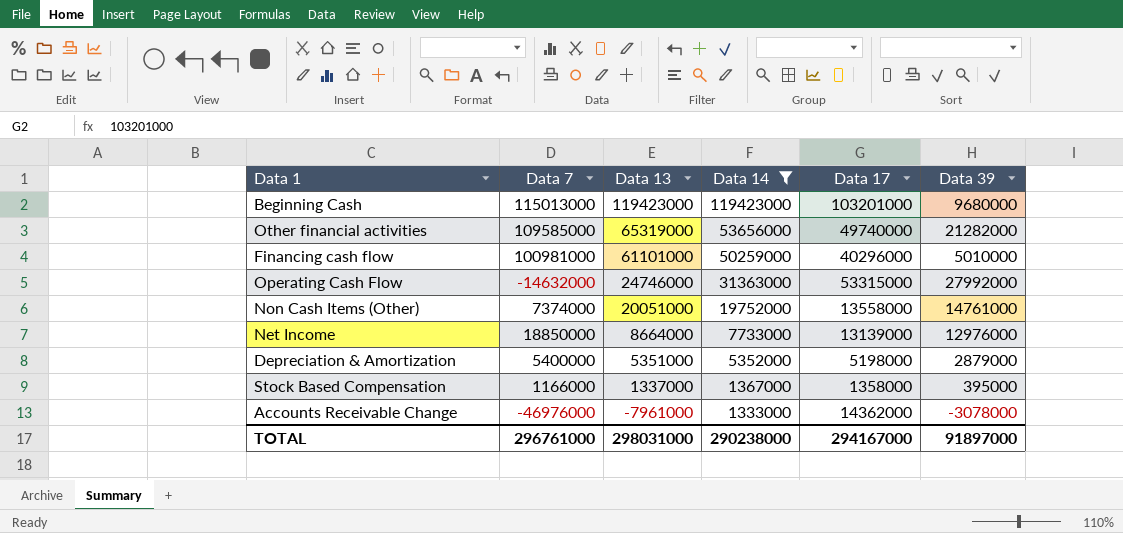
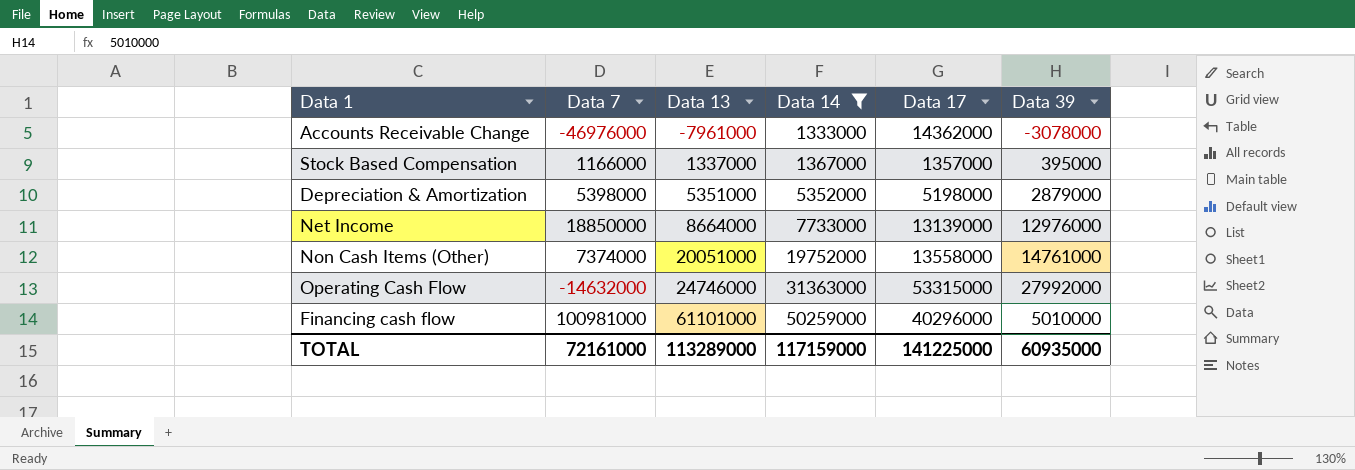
row order: Data 13 descending -> Data 13 ascending
row Beginning Cash: 115013000 | 119423000 | 119423000 | 103201000 | 9680000 -> none
row Other financial activities: 109585000 | 65319000 | 53656000 | 49740000 | 21282000 -> none
Stock Based Compensation | Data 17: 1358000 -> 1357000
Depreciation & Amortization | Data 7: 5400000 -> 5398000
TOTAL | Data 7: 296761000 -> 72161000
TOTAL | Data 13: 298031000 -> 113289000
TOTAL | Data 14: 290238000 -> 117159000
TOTAL | Data 17: 294167000 -> 141225000
TOTAL | Data 39: 91897000 -> 60935000

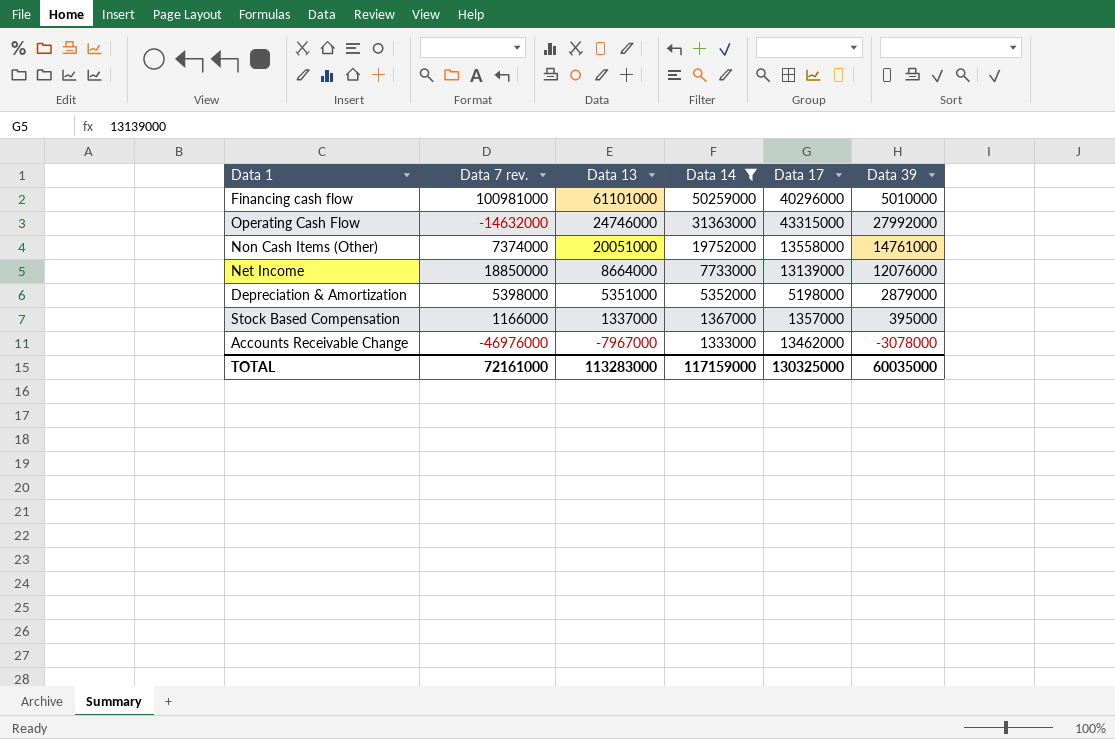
row order: Data 13 ascending -> Data 13 descending
column name: Data 7 -> Data 7 rev.
Operating Cash Flow | Data 17: 53315000 -> 43315000
Net Income | Data 39: 12976000 -> 12076000
Accounts Receivable Change | Data 13: -7961000 -> -7967000
Accounts Receivable Change | Data 17: 14362000 -> 13462000
TOTAL | Data 13: 113289000 -> 113283000
TOTAL | Data 17: 141225000 -> 130325000
TOTAL | Data 39: 60935000 -> 60035000

